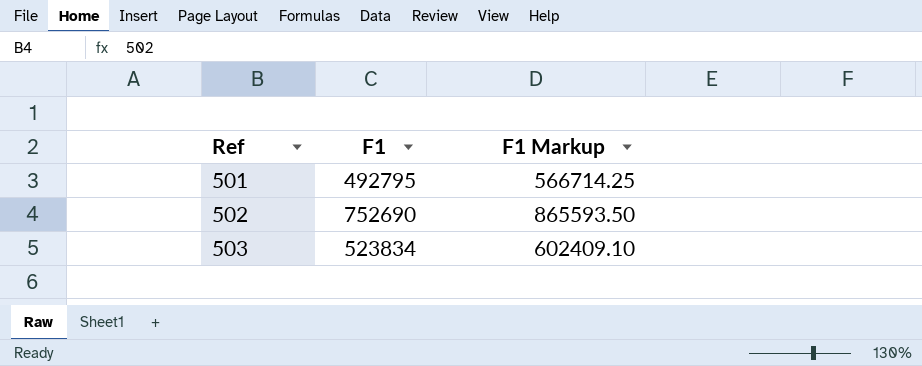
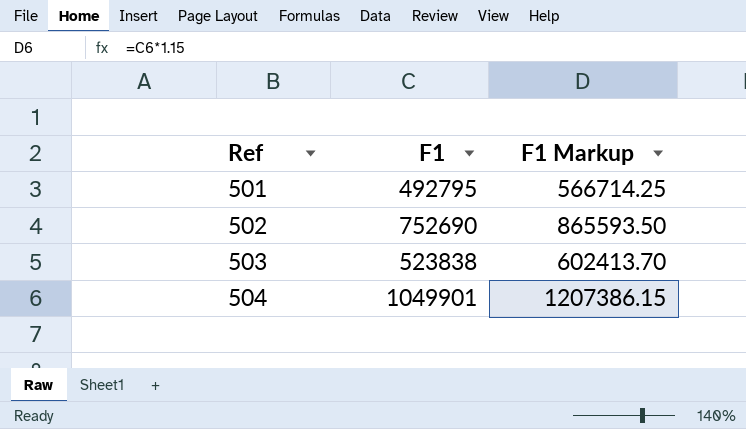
503 | F1: 523834 -> 523838
503 | F1 Markup: 602409.10 -> 602413.70
row 504: none -> 1049901 | 1207386.15

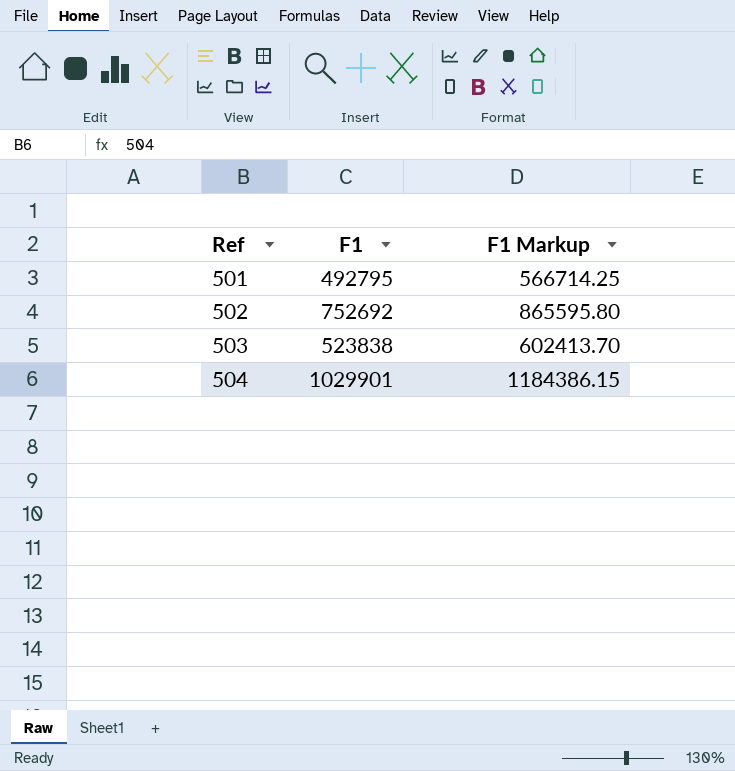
502 | F1: 752690 -> 752692
502 | F1 Markup: 865593.50 -> 865595.80
504 | F1: 1049901 -> 1029901
504 | F1 Markup: 1207386.15 -> 1184386.15

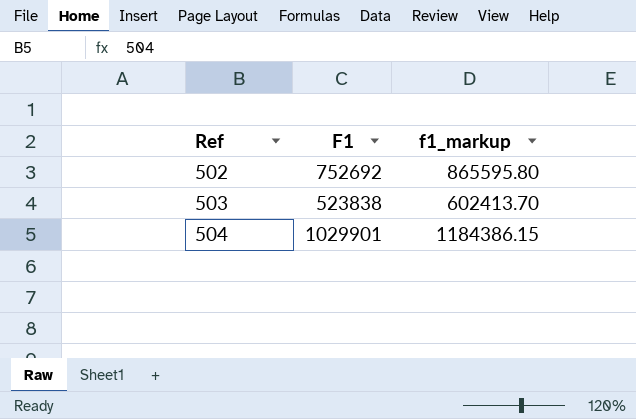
column name: F1 Markup -> f1_markup
row 501: 492795 | 566714.25 -> none

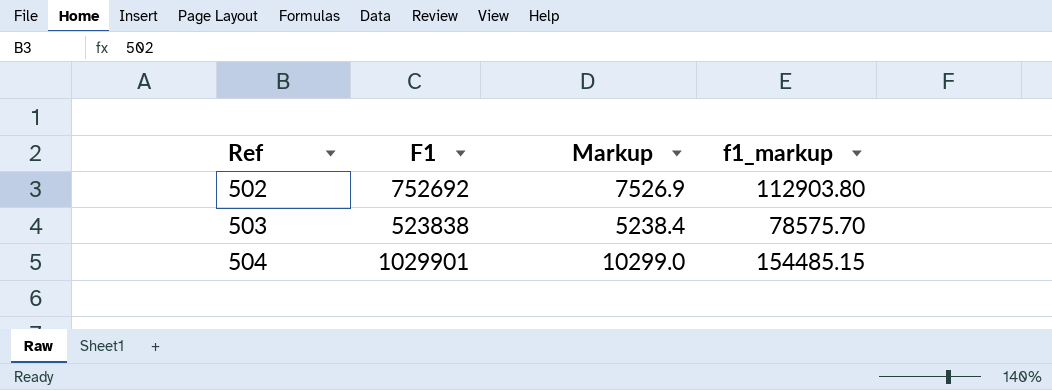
column Markup | formula: none -> [F1] * 0.01
column f1_markup | formula: [F1] * 1.15 -> [F1] * 0.15

